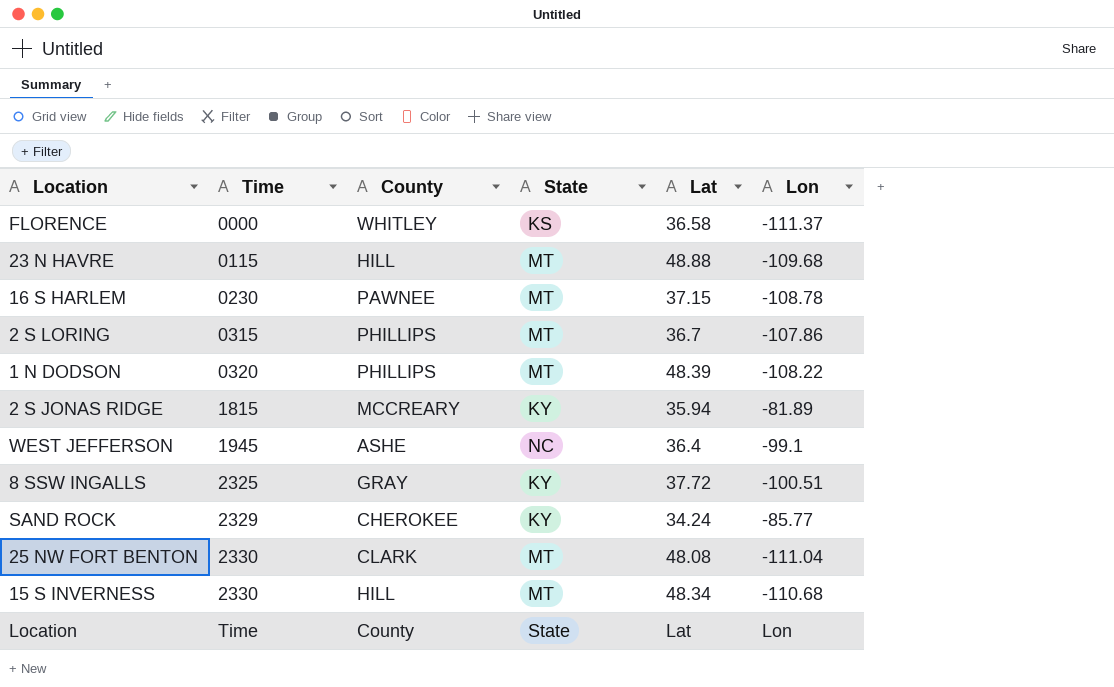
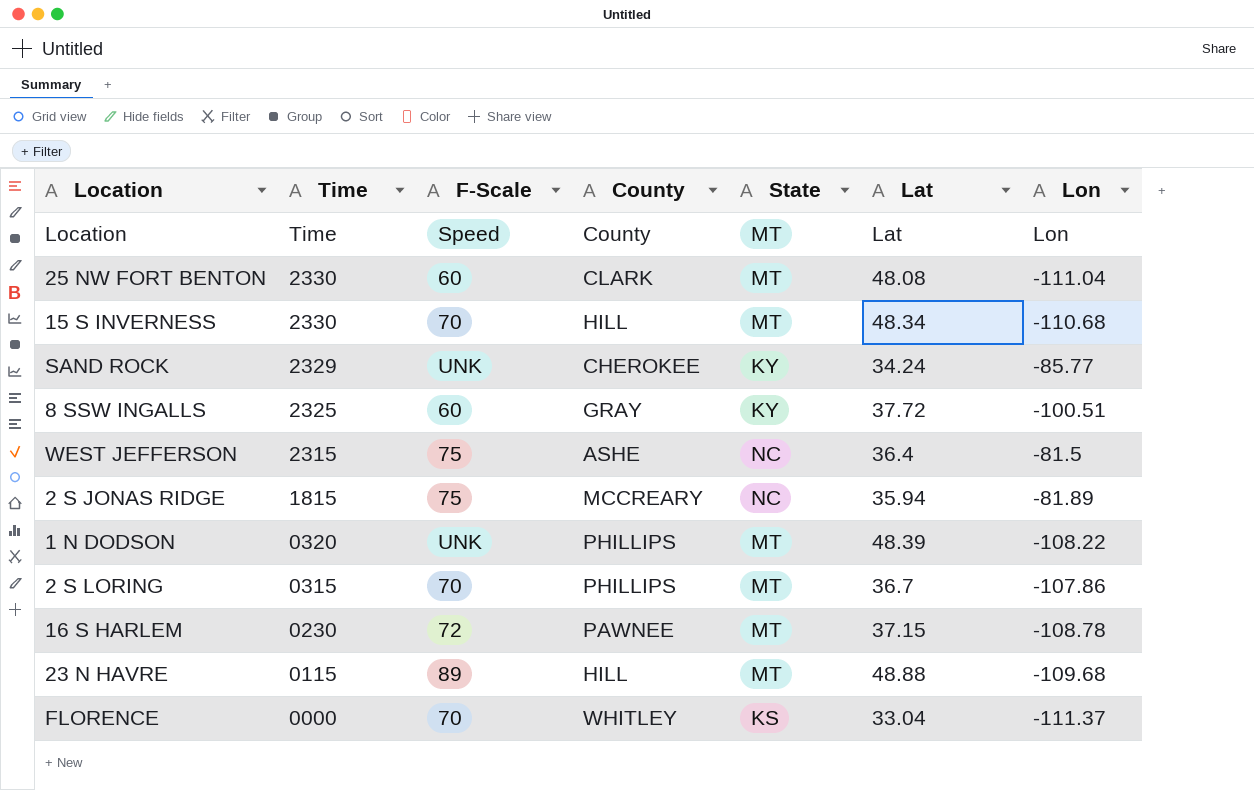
row order: Time ascending -> Time descending
column F-Scale | position: none -> 3
Location | State: State -> MT
WEST JEFFERSON | Time: 1945 -> 2315
WEST JEFFERSON | Lon: -99.1 -> -81.5
2 S JONAS RIDGE | State: KY -> NC
FLORENCE | Lat: 36.58 -> 33.04

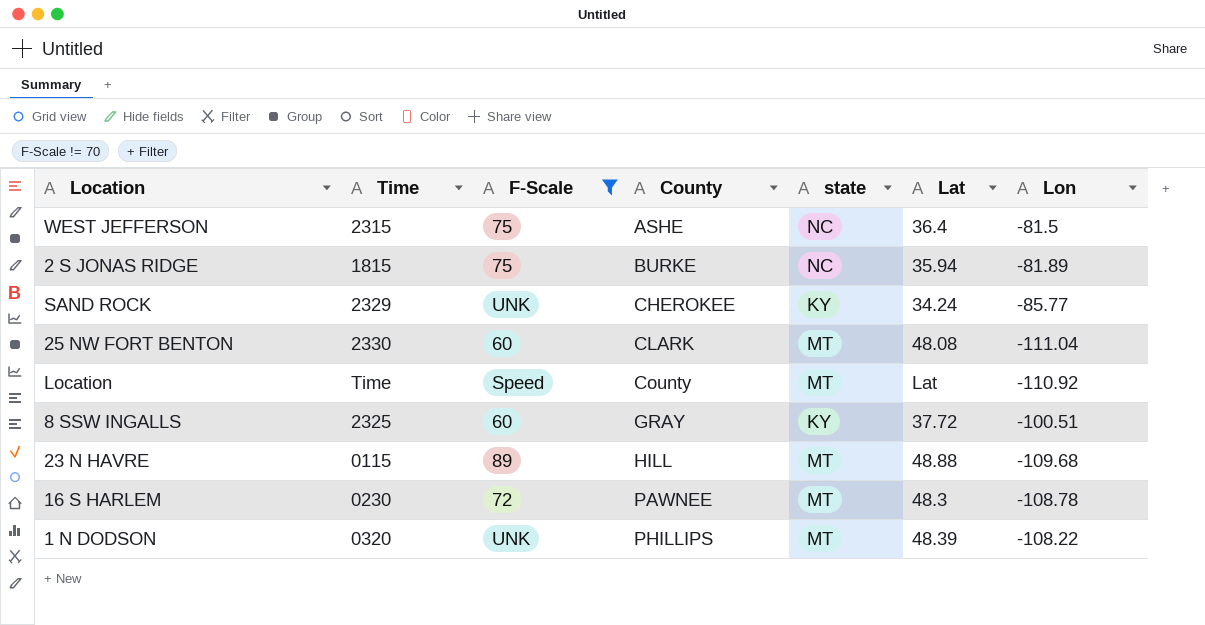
filter: none -> F-Scale != 70
row order: Time descending -> County ascending
column name: State -> state
2 S JONAS RIDGE | County: MCCREARY -> BURKE
Location | Lon: Lon -> -110.92
16 S HARLEM | Lat: 37.15 -> 48.3

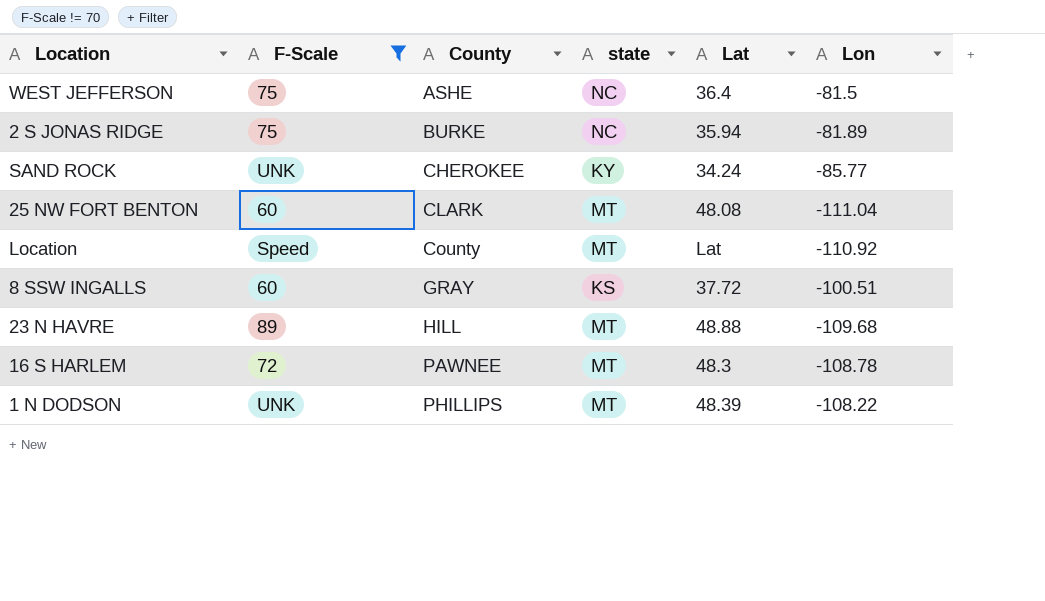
column Time | position: 2 -> none
8 SSW INGALLS | state: KY -> KS

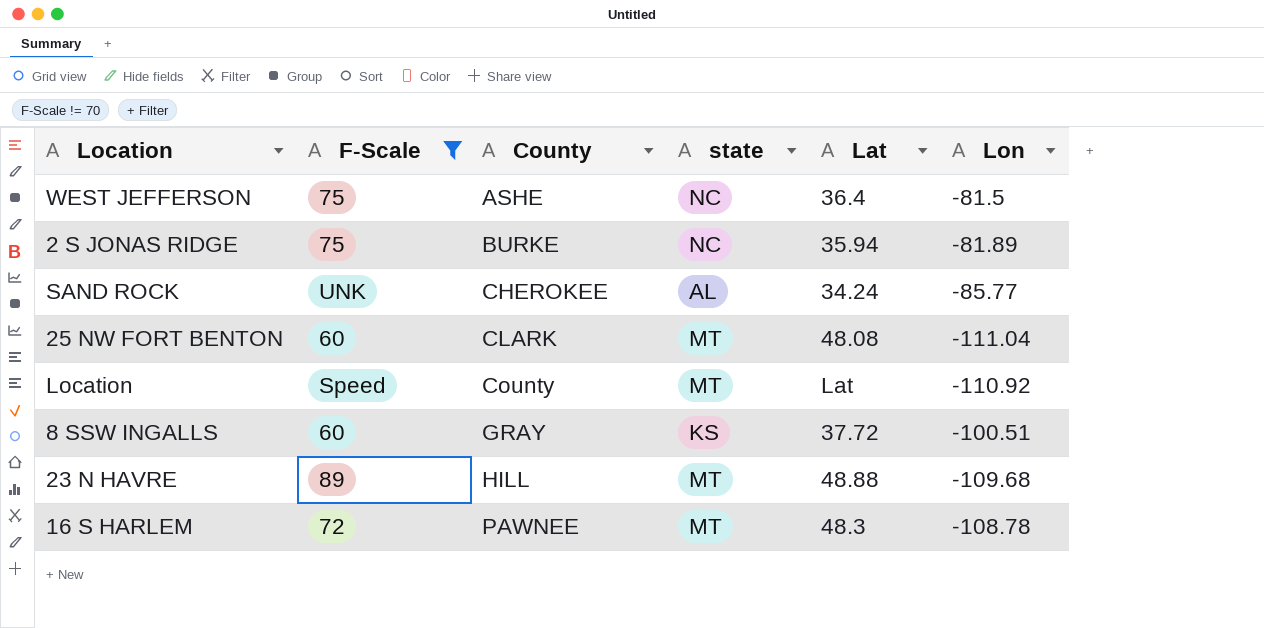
row 1 N DODSON: UNK | PHILLIPS | MT | 48.39 | -108.22 -> none
SAND ROCK | state: KY -> AL

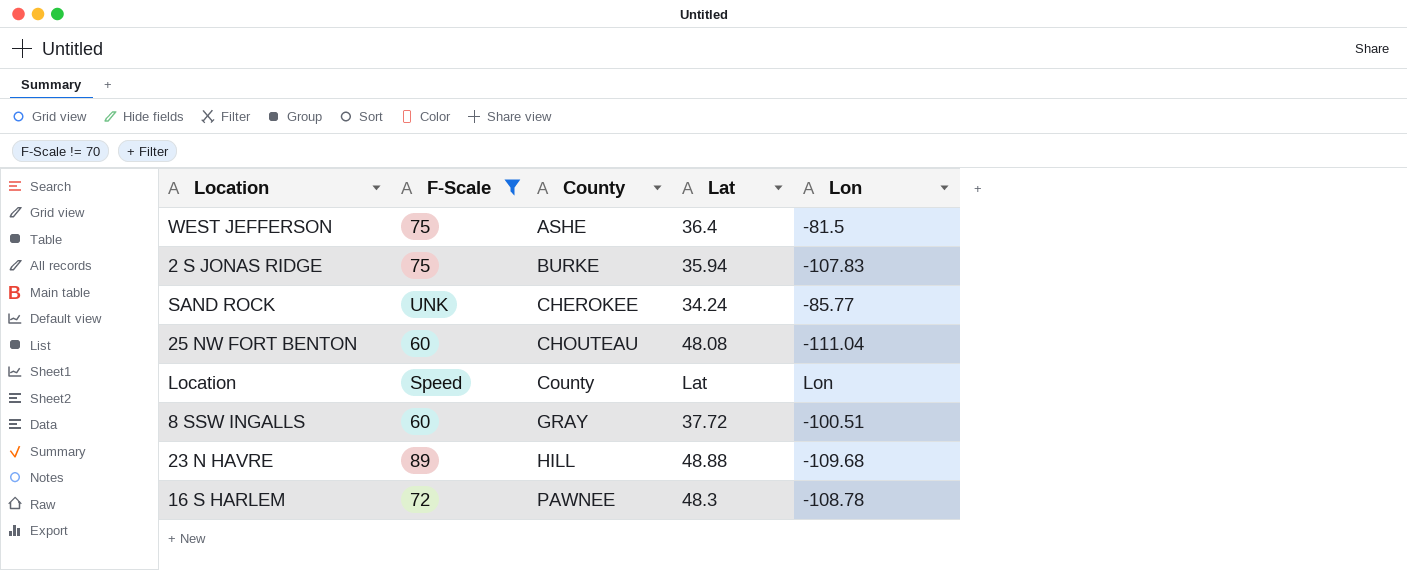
column state | position: 4 -> none
2 S JONAS RIDGE | Lon: -81.89 -> -107.83
25 NW FORT BENTON | County: CLARK -> CHOUTEAU
Location | Lon: -110.92 -> Lon

